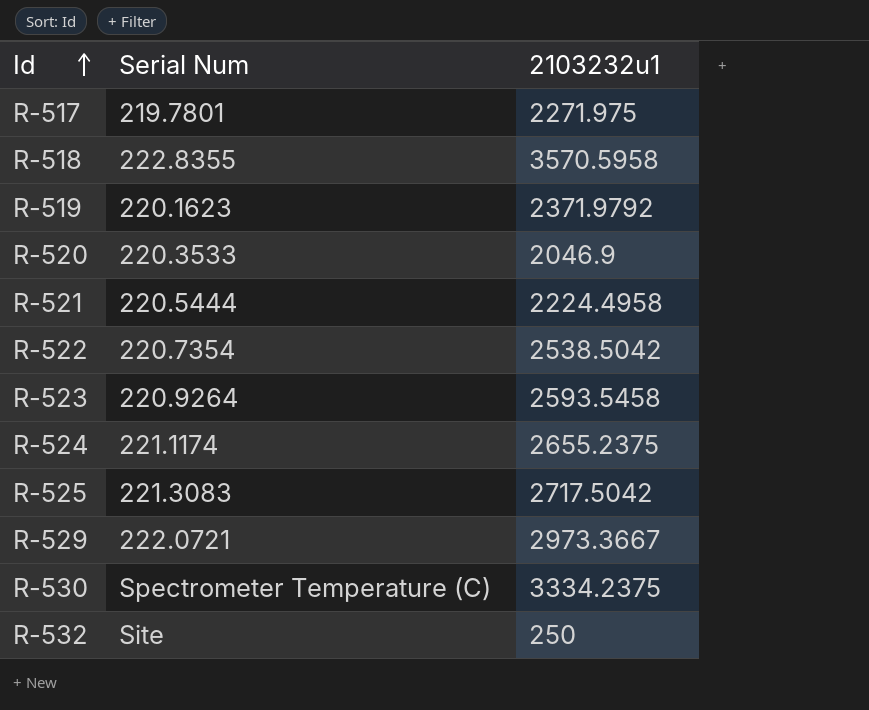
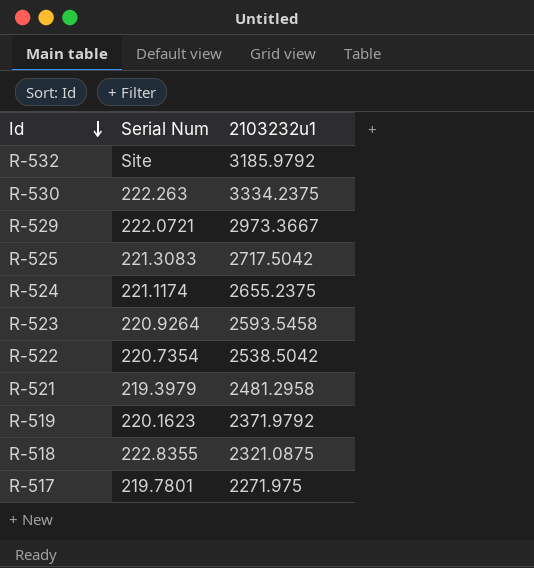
row order: Id ascending -> Id descending
row R-520: 220.3533 | 2046.9 -> none
R-532 | 2103232u1: 250 -> 3185.9792
R-530 | Serial Num: Spectrometer Temperature (C) -> 222.263
R-521 | Serial Num: 220.5444 -> 219.3979
R-521 | 2103232u1: 2224.4958 -> 2481.2958
R-518 | 2103232u1: 3570.5958 -> 2321.0875

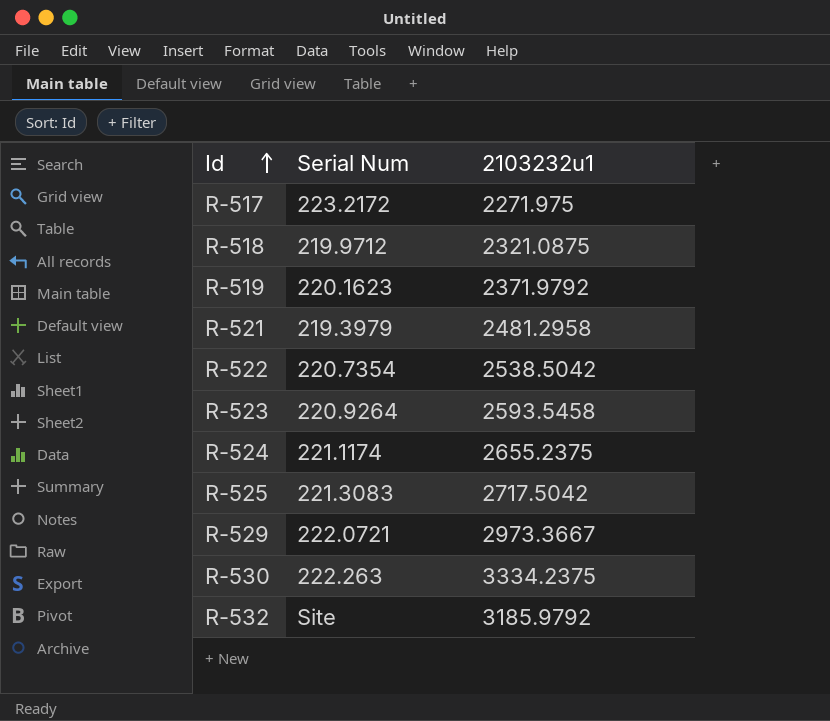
row order: Id descending -> Id ascending
R-517 | Serial Num: 219.7801 -> 223.2172
R-518 | Serial Num: 222.8355 -> 219.9712

